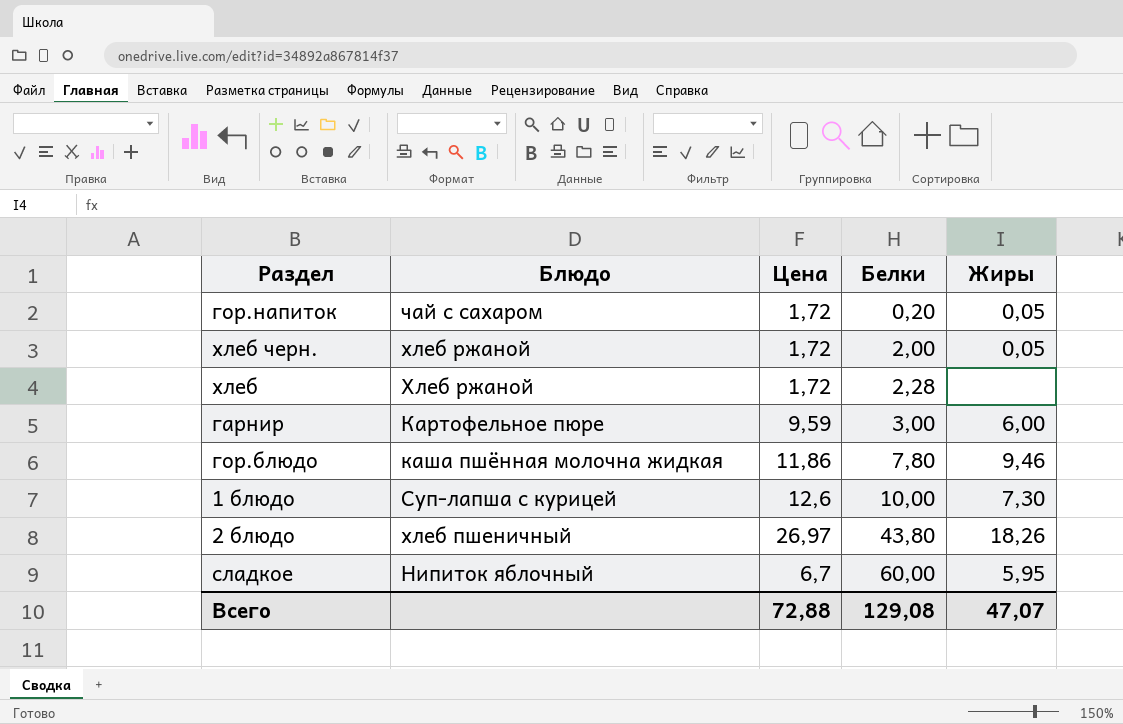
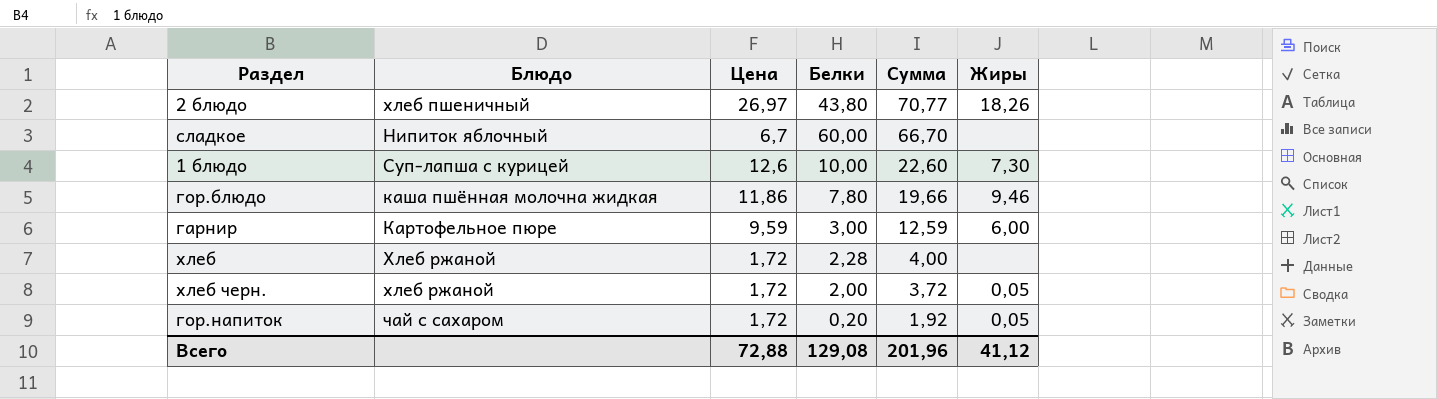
row order: Белки ascending -> Сумма descending
column Сумма | formula: none -> [Цена] + [Белки]
сладкое | Жиры: 5,95 -> none
Всего | Жиры: 47,07 -> 41,12

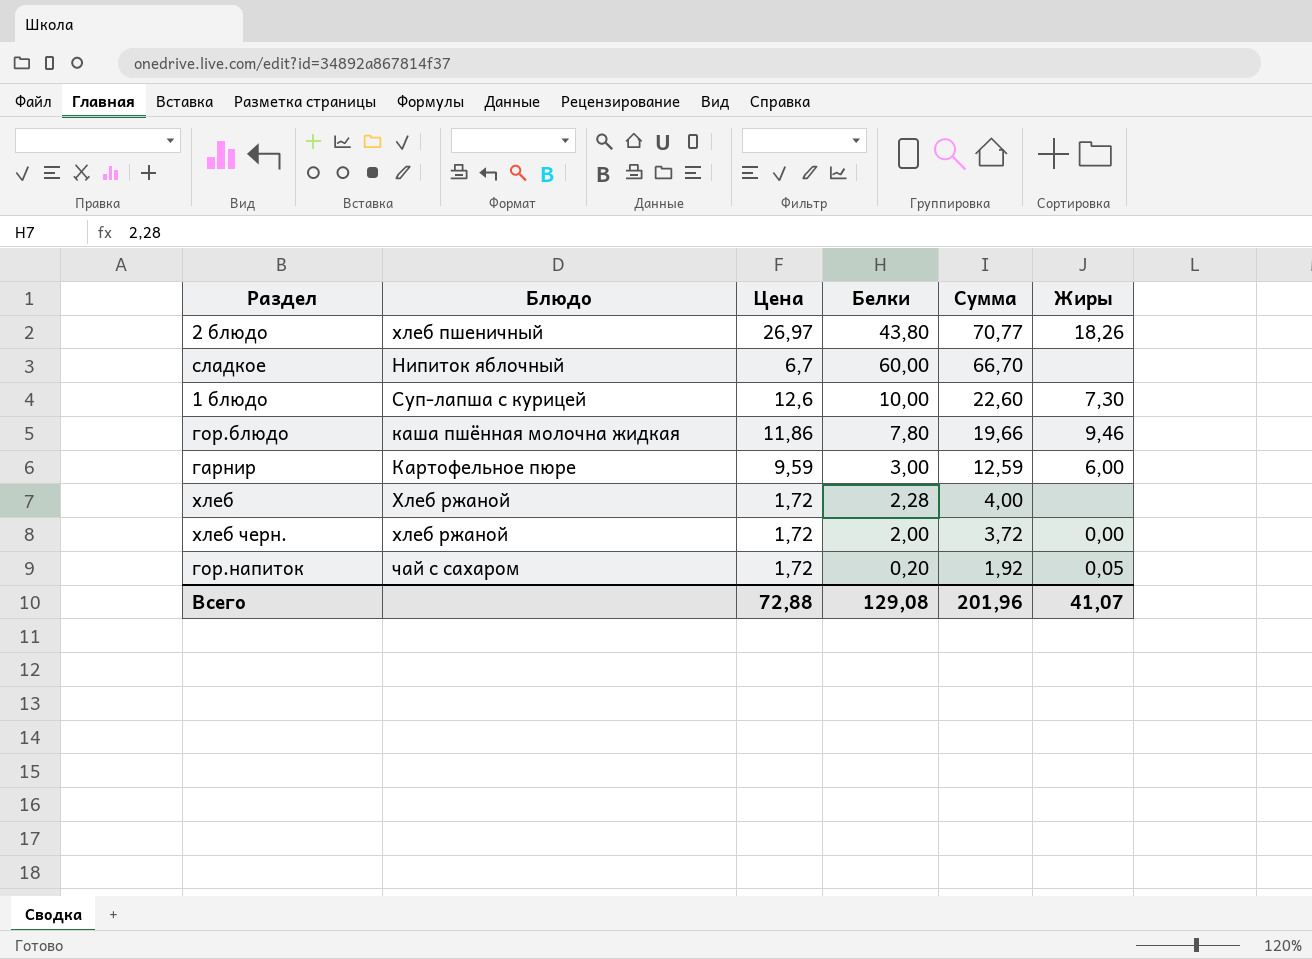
хлеб черн. | Жиры: 0,05 -> 0,00
Всего | Жиры: 41,12 -> 41,07

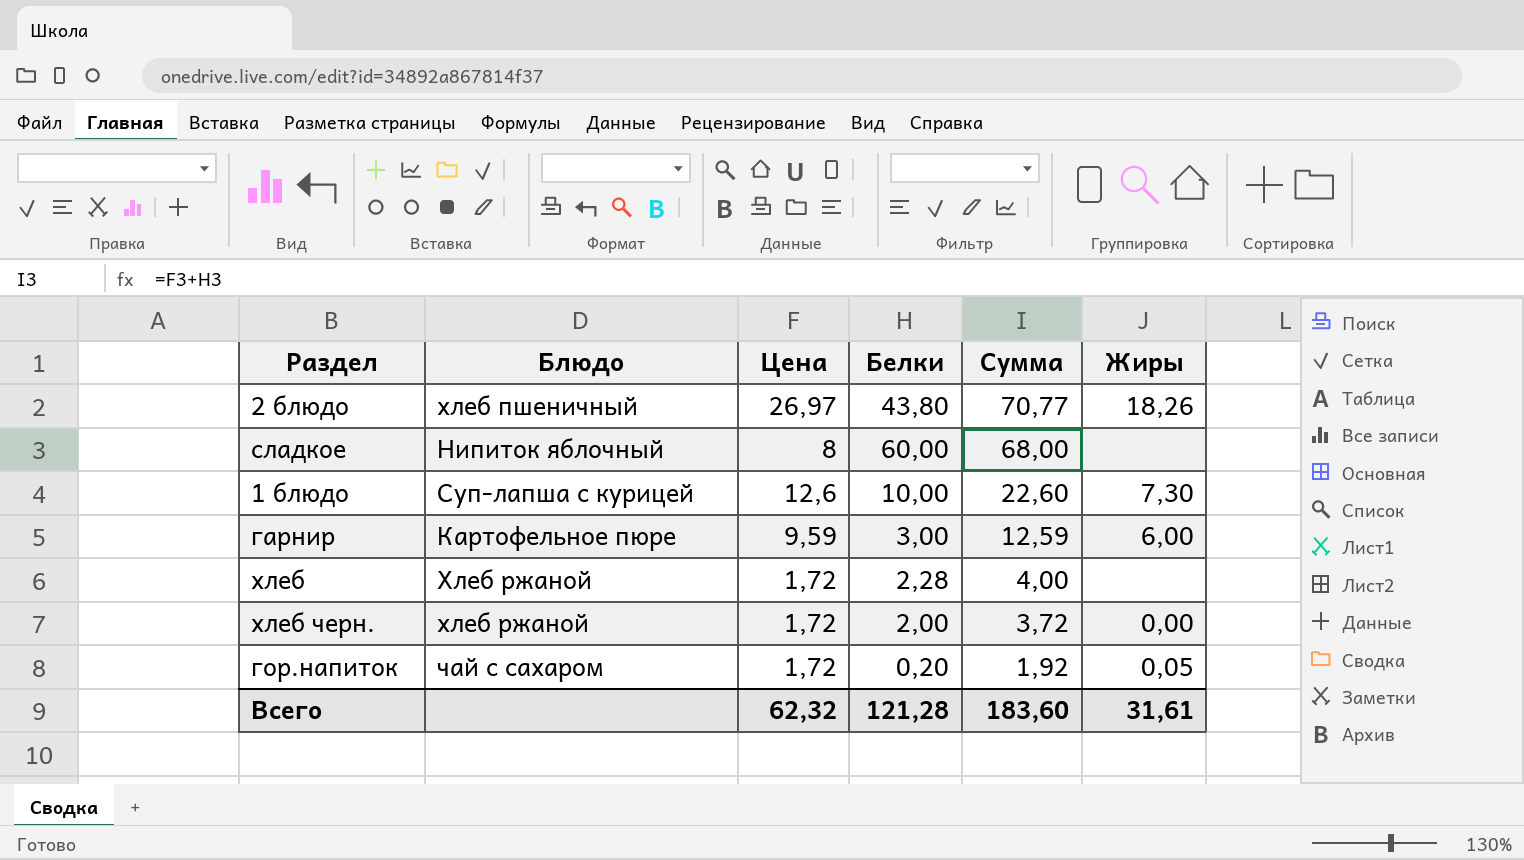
row гор.блюдо: каша пшённая молочна жидкая | 11,86 | 7,80 | 19,66 | 9,46 -> none
сладкое | Цена: 6,7 -> 8
сладкое | Сумма: 66,70 -> 68,00
Всего | Цена: 72,88 -> 62,32
Всего | Белки: 129,08 -> 121,28
Всего | Сумма: 201,96 -> 183,60
Всего | Жиры: 41,07 -> 31,61

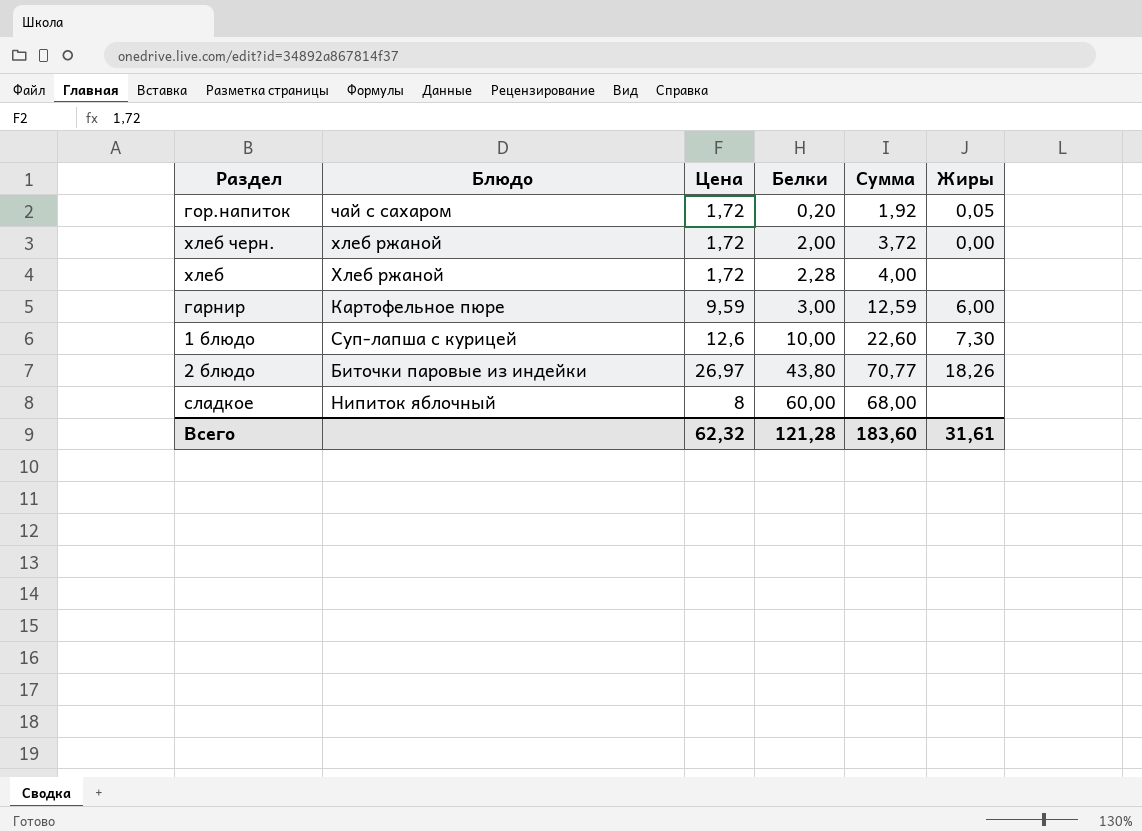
row order: Сумма descending -> Белки ascending
2 блюдо | Блюдо: хлеб пшеничный -> Биточки паровые из индейки

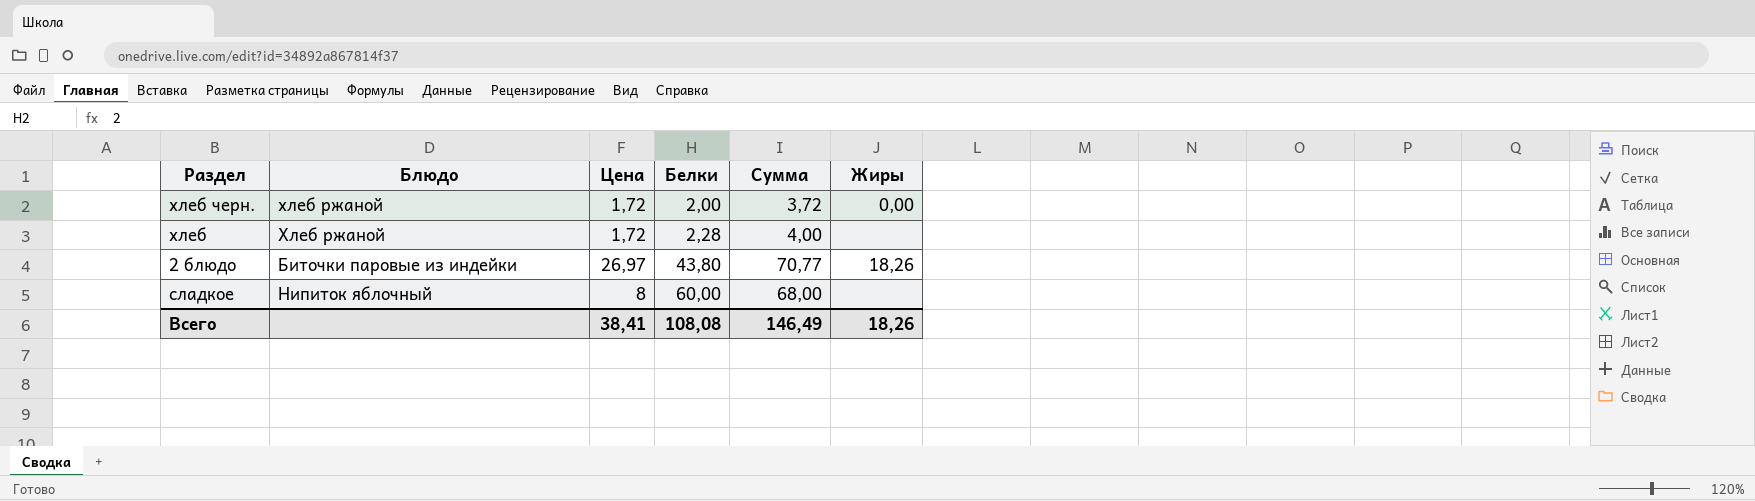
row гор.напиток: чай с сахаром | 1,72 | 0,20 | 1,92 | 0,05 -> none
row гарнир: Картофельное пюре | 9,59 | 3,00 | 12,59 | 6,00 -> none
row 1 блюдо: Суп-лапша с курицей | 12,6 | 10,00 | 22,60 | 7,30 -> none
Всего | Цена: 62,32 -> 38,41
Всего | Белки: 121,28 -> 108,08
Всего | Сумма: 183,60 -> 146,49
Всего | Жиры: 31,61 -> 18,26

